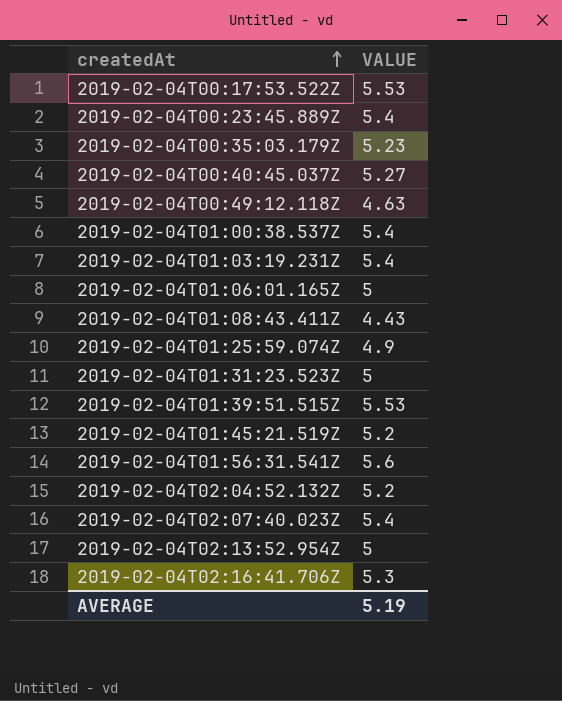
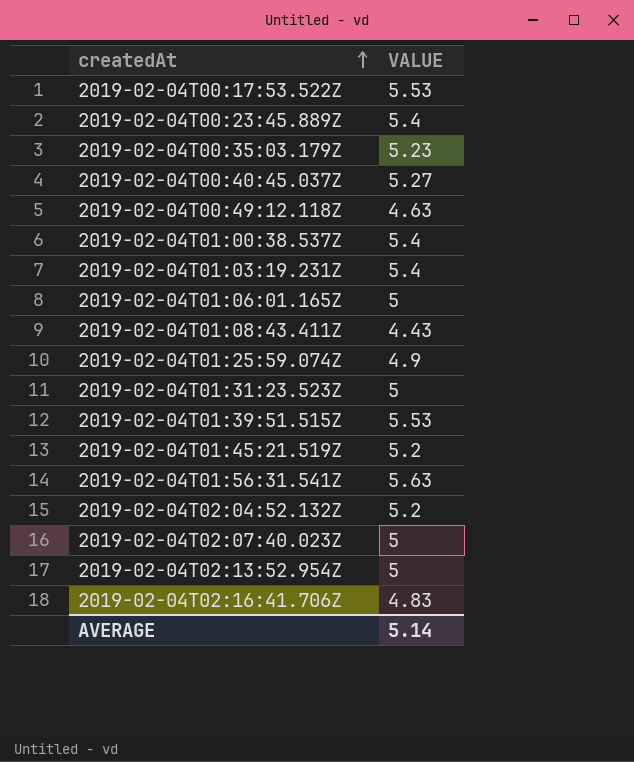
2019-02-04T01:56:31.541Z | VALUE: 5.6 -> 5.63
2019-02-04T02:07:40.023Z | VALUE: 5.4 -> 5
2019-02-04T02:16:41.706Z | VALUE: 5.3 -> 4.83
AVERAGE | VALUE: 5.19 -> 5.14

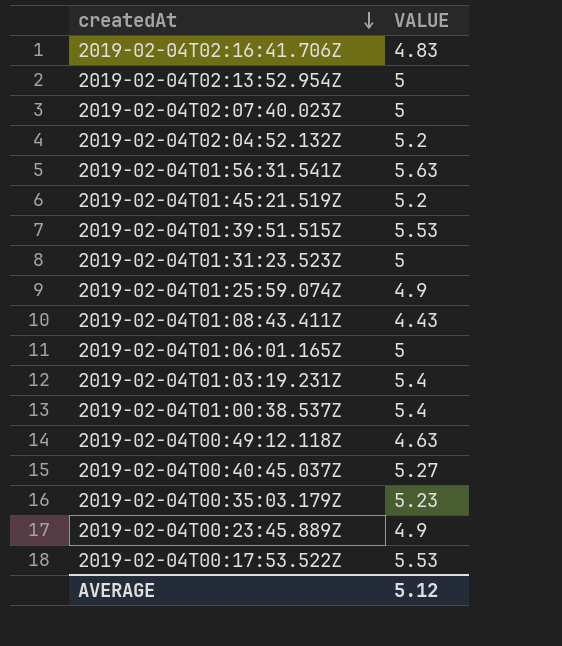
row order: createdAt ascending -> createdAt descending
2019-02-04T00:23:45.889Z | VALUE: 5.4 -> 4.9
AVERAGE | VALUE: 5.14 -> 5.12

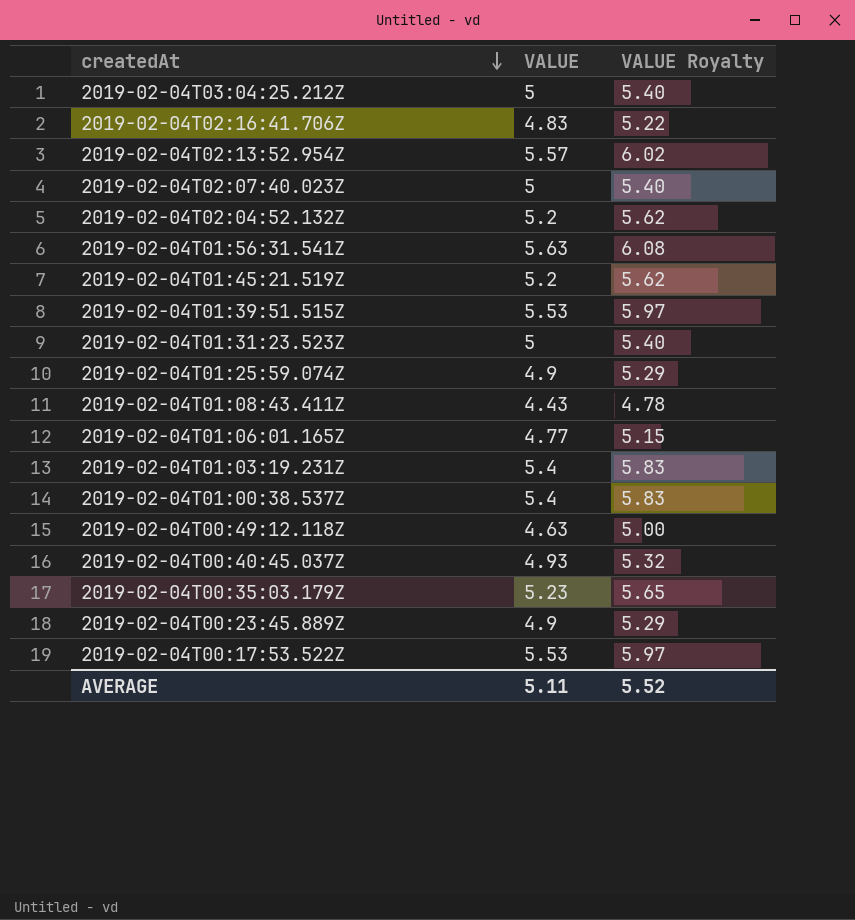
column VALUE Royalty | formula: none -> [VALUE] * 1.08
row 2019-02-04T03:04:25.212Z: none -> 5 | 5.40
2019-02-04T02:13:52.954Z | VALUE: 5 -> 5.57
2019-02-04T01:06:01.165Z | VALUE: 5 -> 4.77
2019-02-04T00:40:45.037Z | VALUE: 5.27 -> 4.93
AVERAGE | VALUE: 5.12 -> 5.11

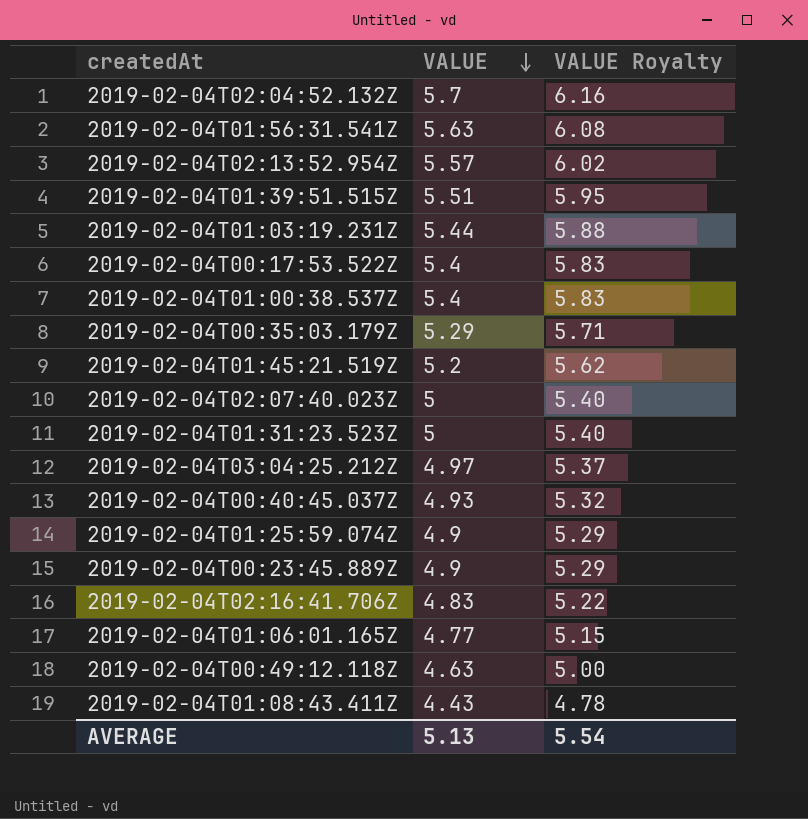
row order: createdAt descending -> VALUE descending
2019-02-04T02:04:52.132Z | VALUE: 5.2 -> 5.7
2019-02-04T02:04:52.132Z | VALUE Royalty: 5.62 -> 6.16
2019-02-04T01:39:51.515Z | VALUE: 5.53 -> 5.51
2019-02-04T01:39:51.515Z | VALUE Royalty: 5.97 -> 5.95
2019-02-04T01:03:19.231Z | VALUE: 5.4 -> 5.44
2019-02-04T01:03:19.231Z | VALUE Royalty: 5.83 -> 5.88
2019-02-04T00:17:53.522Z | VALUE: 5.53 -> 5.4
2019-02-04T00:17:53.522Z | VALUE Royalty: 5.97 -> 5.83
2019-02-04T00:35:03.179Z | VALUE: 5.23 -> 5.29
2019-02-04T00:35:03.179Z | VALUE Royalty: 5.65 -> 5.71
2019-02-04T03:04:25.212Z | VALUE: 5 -> 4.97
2019-02-04T03:04:25.212Z | VALUE Royalty: 5.40 -> 5.37
AVERAGE | VALUE: 5.11 -> 5.13
AVERAGE | VALUE Royalty: 5.52 -> 5.54

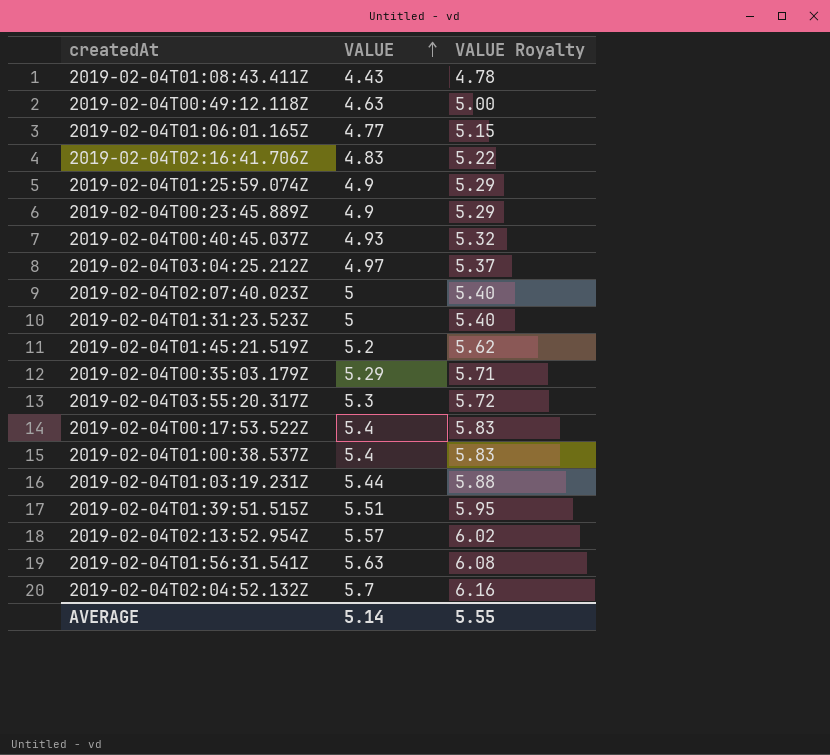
row order: VALUE descending -> VALUE ascending
row 2019-02-04T03:55:20.317Z: none -> 5.3 | 5.72
AVERAGE | VALUE: 5.13 -> 5.14
AVERAGE | VALUE Royalty: 5.54 -> 5.55

